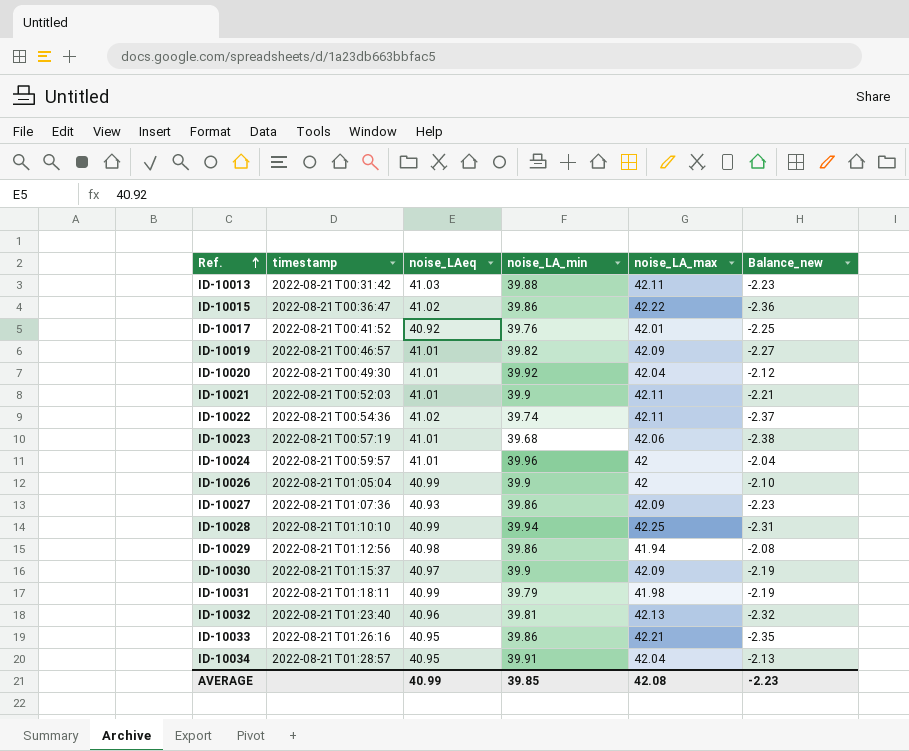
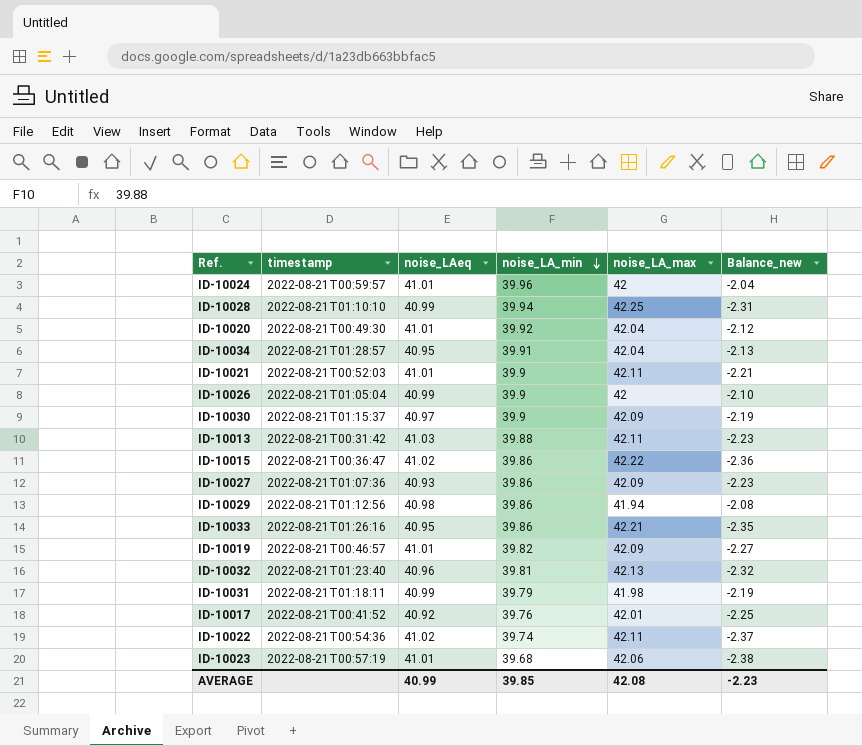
row order: Ref. ascending -> noise_LA_min descending

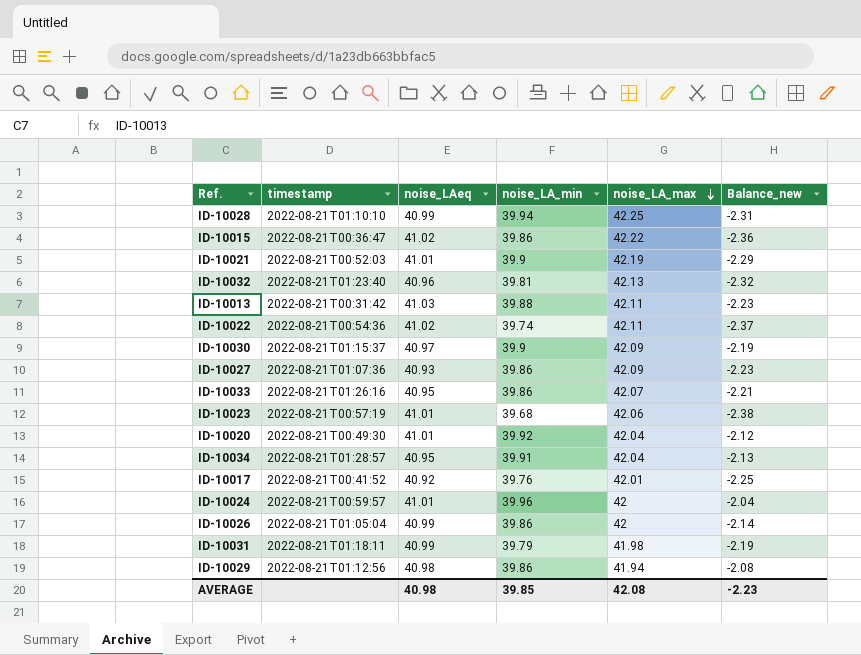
row order: noise_LA_min descending -> noise_LA_max descending
row ID-10019: 2022-08-21T00:46:57 | 41.01 | 39.82 | 42.09 | -2.27 -> none
ID-10021 | noise_LA_max: 42.11 -> 42.19
ID-10021 | Balance_new: -2.21 -> -2.29
ID-10033 | noise_LA_max: 42.21 -> 42.07
ID-10033 | Balance_new: -2.35 -> -2.21
ID-10026 | noise_LA_min: 39.9 -> 39.86
ID-10026 | Balance_new: -2.10 -> -2.14
AVERAGE | noise_LAeq: 40.99 -> 40.98

